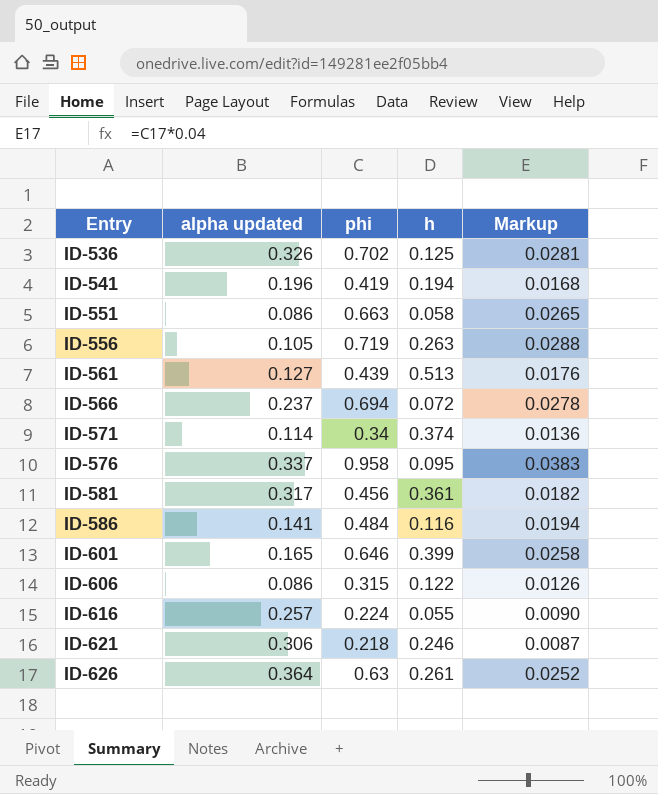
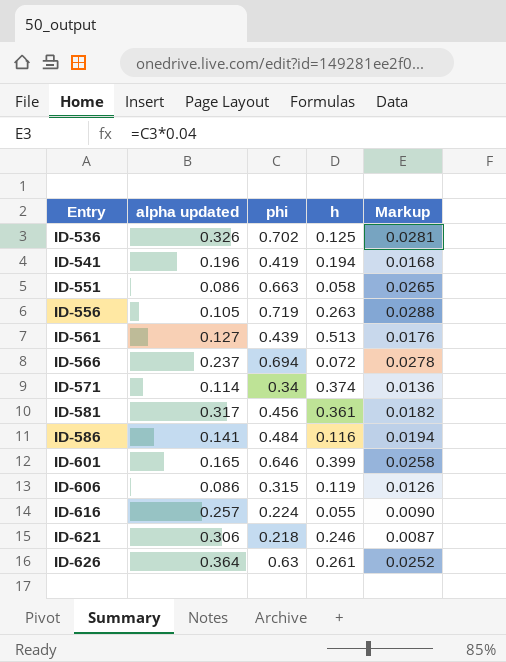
row ID-576: 0.337 | 0.958 | 0.095 | 0.0383 -> none
ID-606 | h: 0.122 -> 0.119

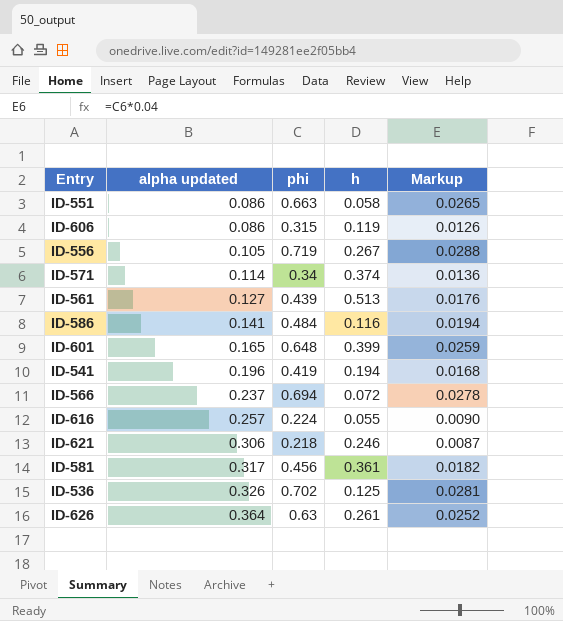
row order: Entry ascending -> alpha updated ascending
ID-556 | h: 0.263 -> 0.267
ID-601 | phi: 0.646 -> 0.648
ID-601 | Markup: 0.0258 -> 0.0259

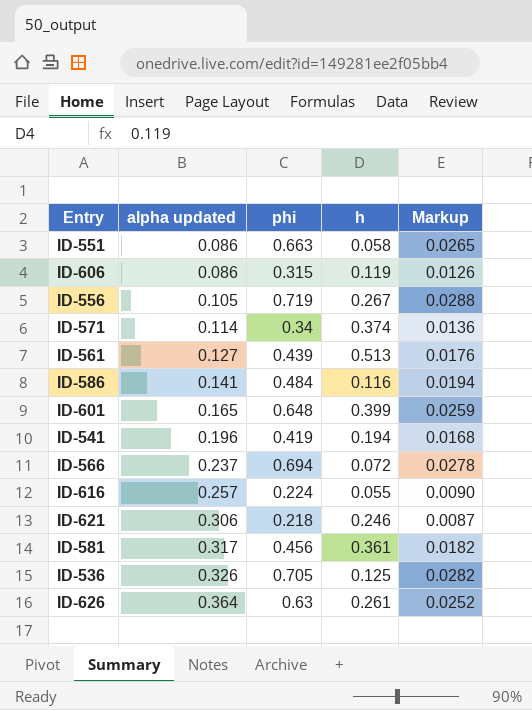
ID-536 | phi: 0.702 -> 0.705
ID-536 | Markup: 0.0281 -> 0.0282

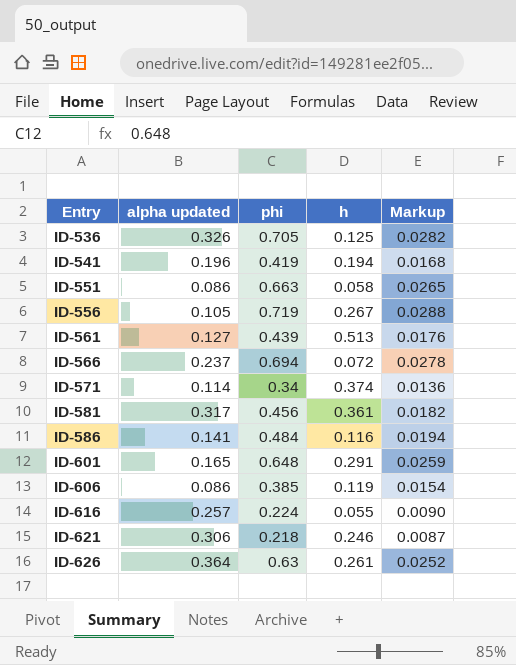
row order: alpha updated ascending -> Entry ascending
ID-601 | h: 0.399 -> 0.291
ID-606 | phi: 0.315 -> 0.385
ID-606 | Markup: 0.0126 -> 0.0154

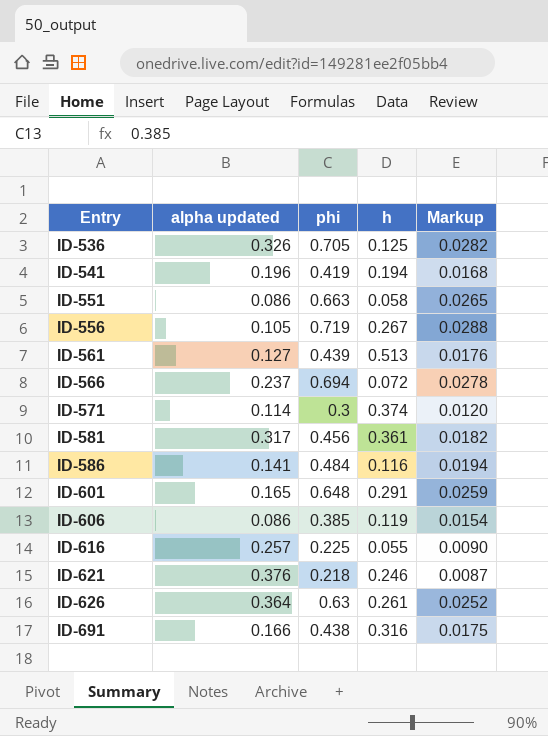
ID-571 | phi: 0.34 -> 0.3
ID-571 | Markup: 0.0136 -> 0.0120
ID-616 | phi: 0.224 -> 0.225
ID-621 | alpha updated: 0.306 -> 0.376
row ID-691: none -> 0.166 | 0.438 | 0.316 | 0.0175

